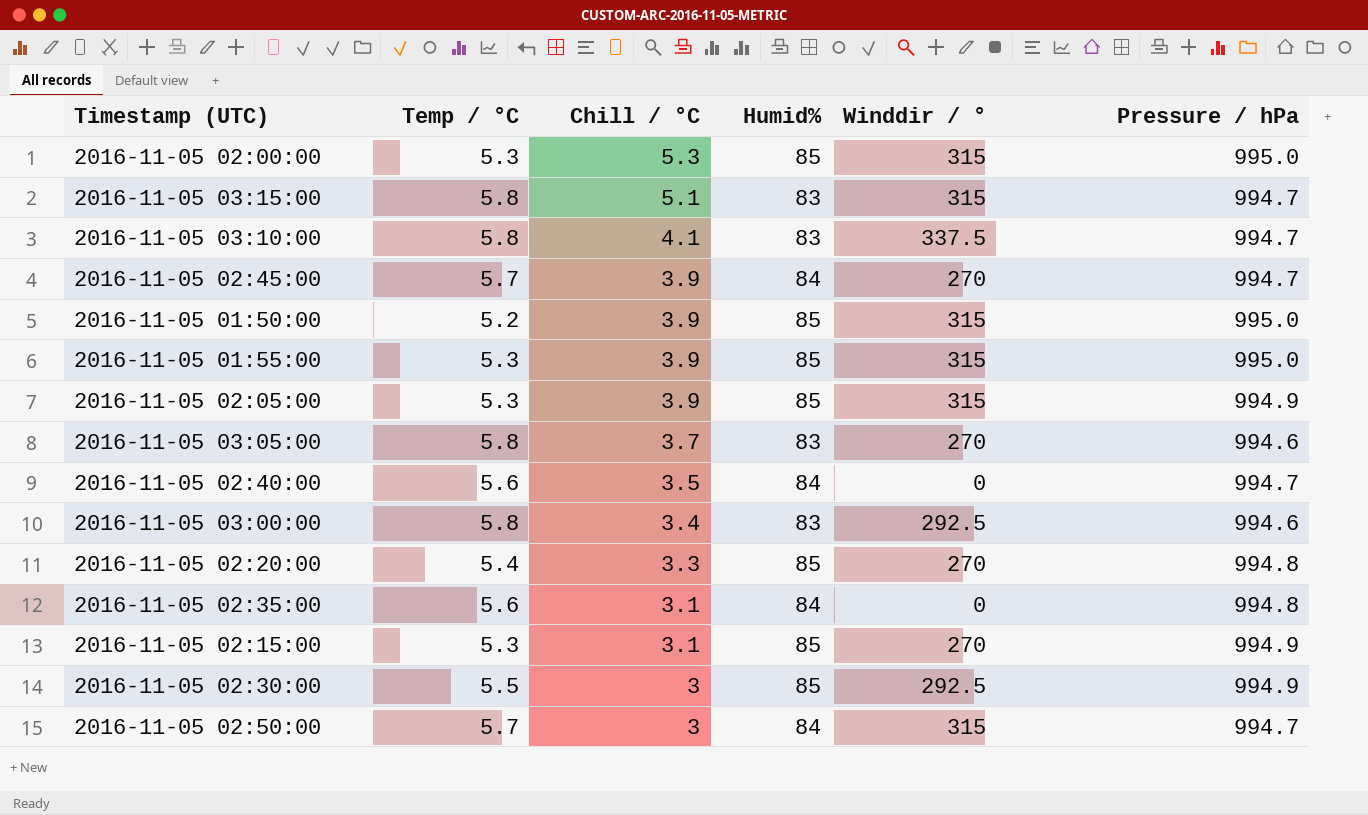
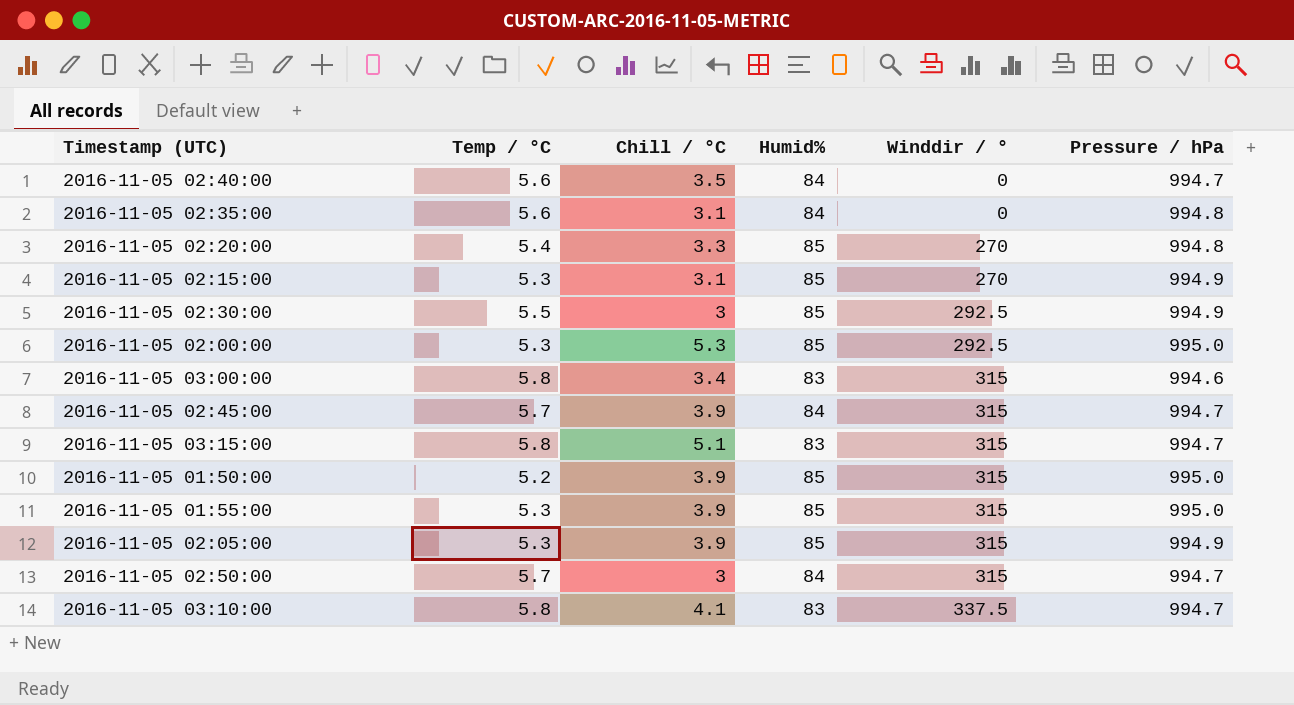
row order: Chill / °C descending -> Winddir / ° ascending
row 2016-11-05 03:05:00: 5.8 | 3.7 | 83 | 270 | 994.6 -> none
2016-11-05 02:00:00 | Winddir / °: 315 -> 292.5
2016-11-05 03:00:00 | Winddir / °: 292.5 -> 315
2016-11-05 02:45:00 | Winddir / °: 270 -> 315

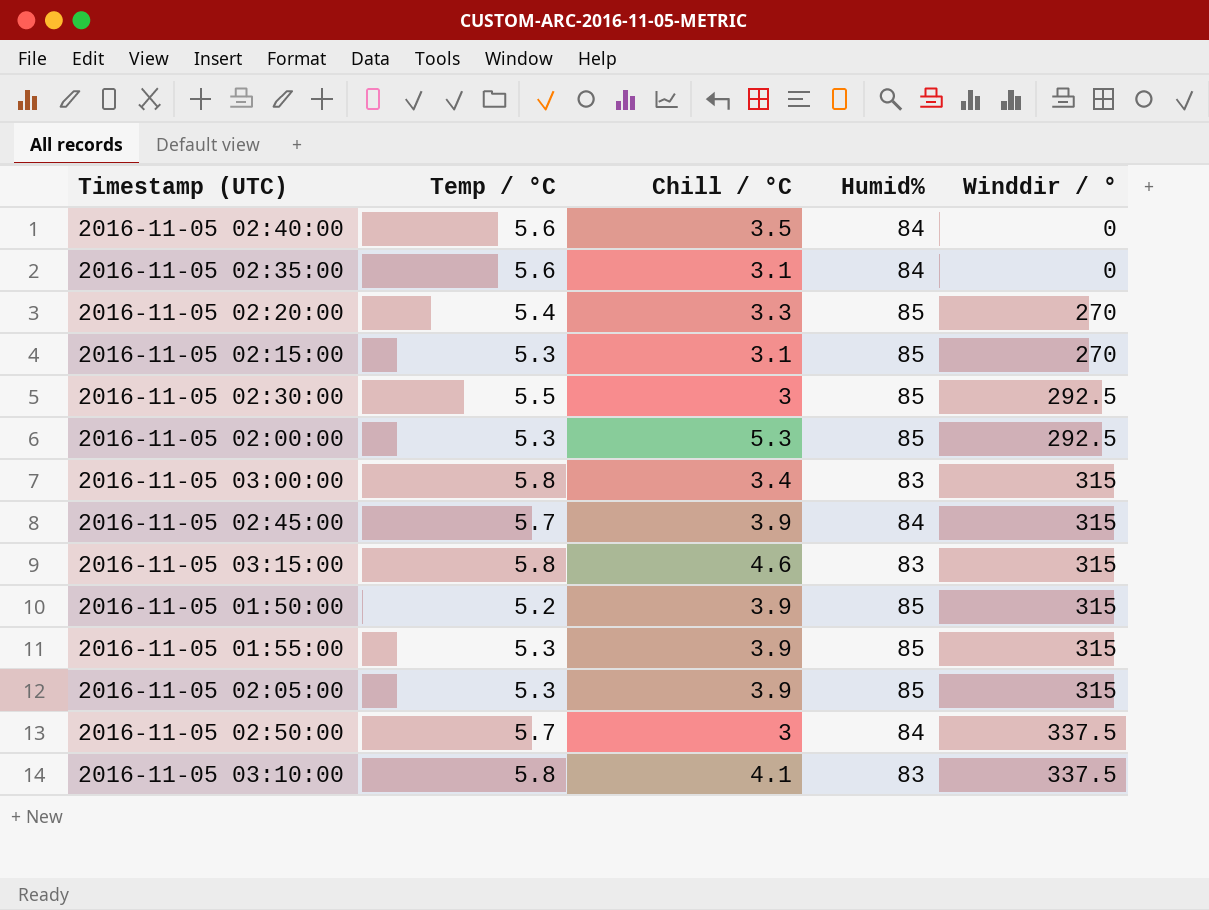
column Pressure / hPa | position: 6 -> none
2016-11-05 03:15:00 | Chill / °C: 5.1 -> 4.6
2016-11-05 02:50:00 | Winddir / °: 315 -> 337.5

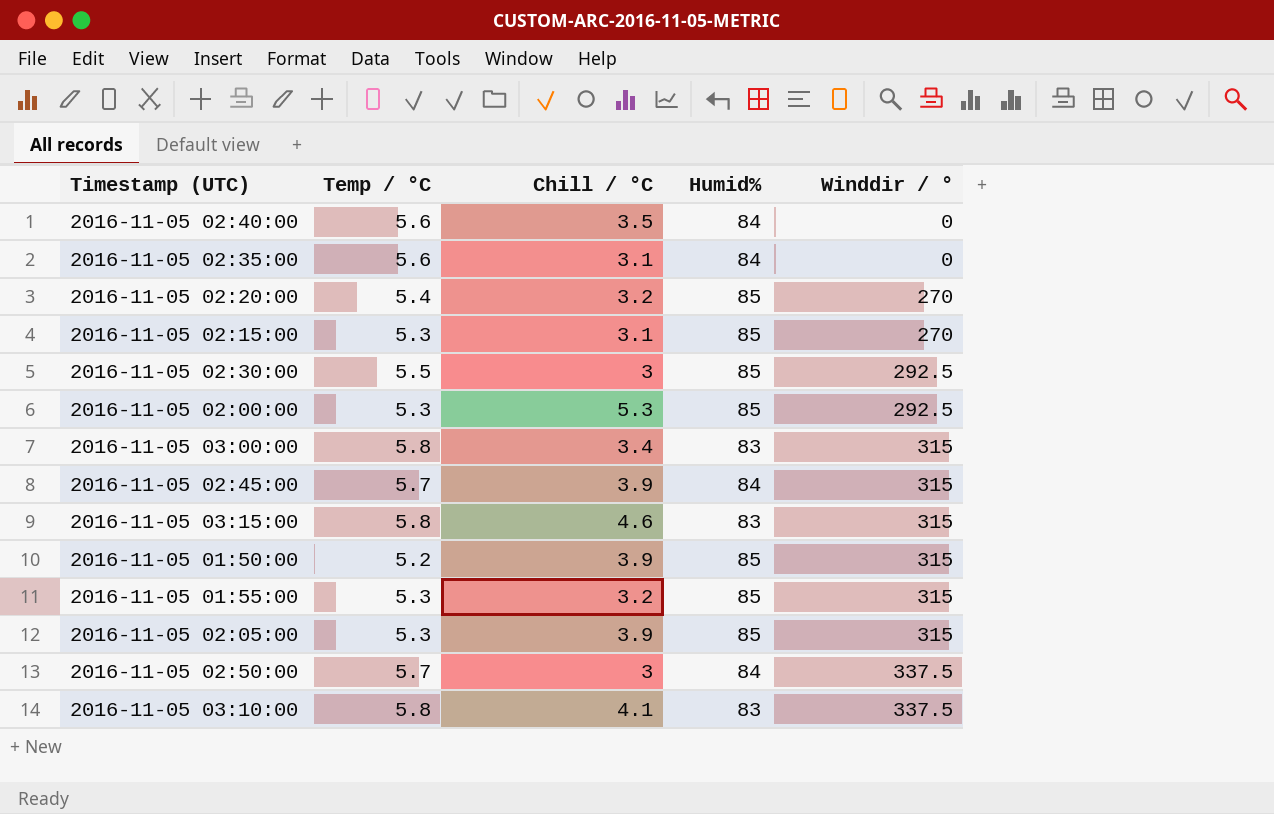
2016-11-05 02:20:00 | Chill / °C: 3.3 -> 3.2
2016-11-05 01:55:00 | Chill / °C: 3.9 -> 3.2

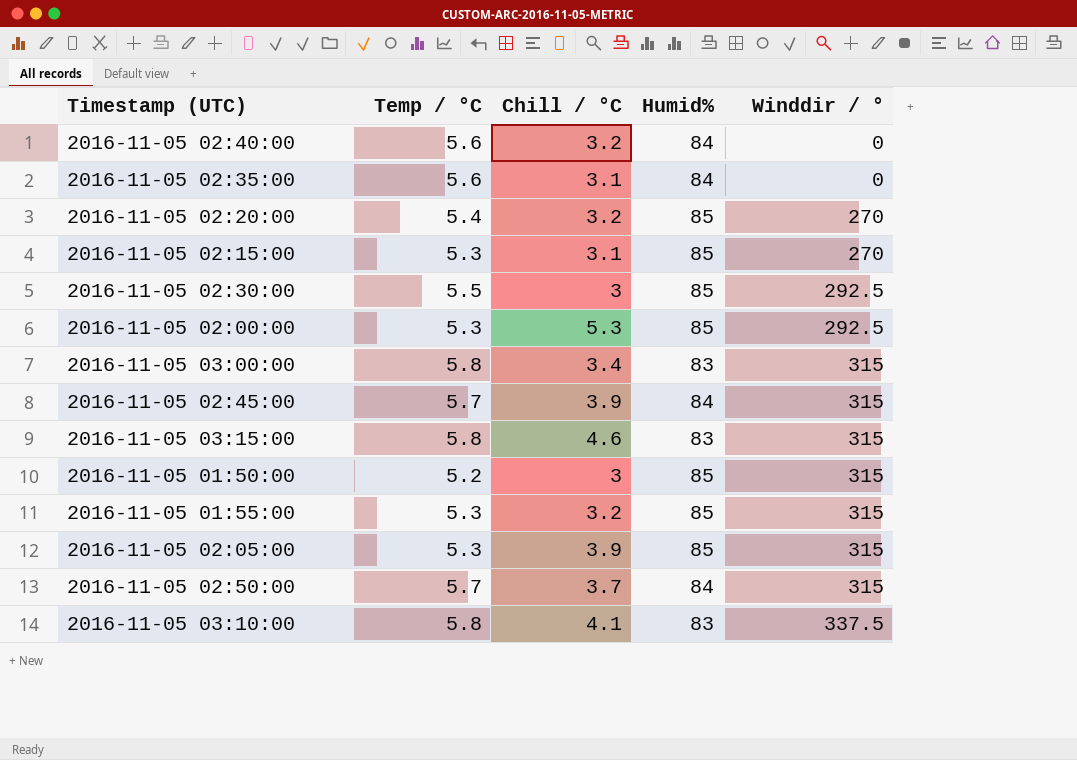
2016-11-05 02:40:00 | Chill / °C: 3.5 -> 3.2
2016-11-05 01:50:00 | Chill / °C: 3.9 -> 3
2016-11-05 02:50:00 | Chill / °C: 3 -> 3.7
2016-11-05 02:50:00 | Winddir / °: 337.5 -> 315

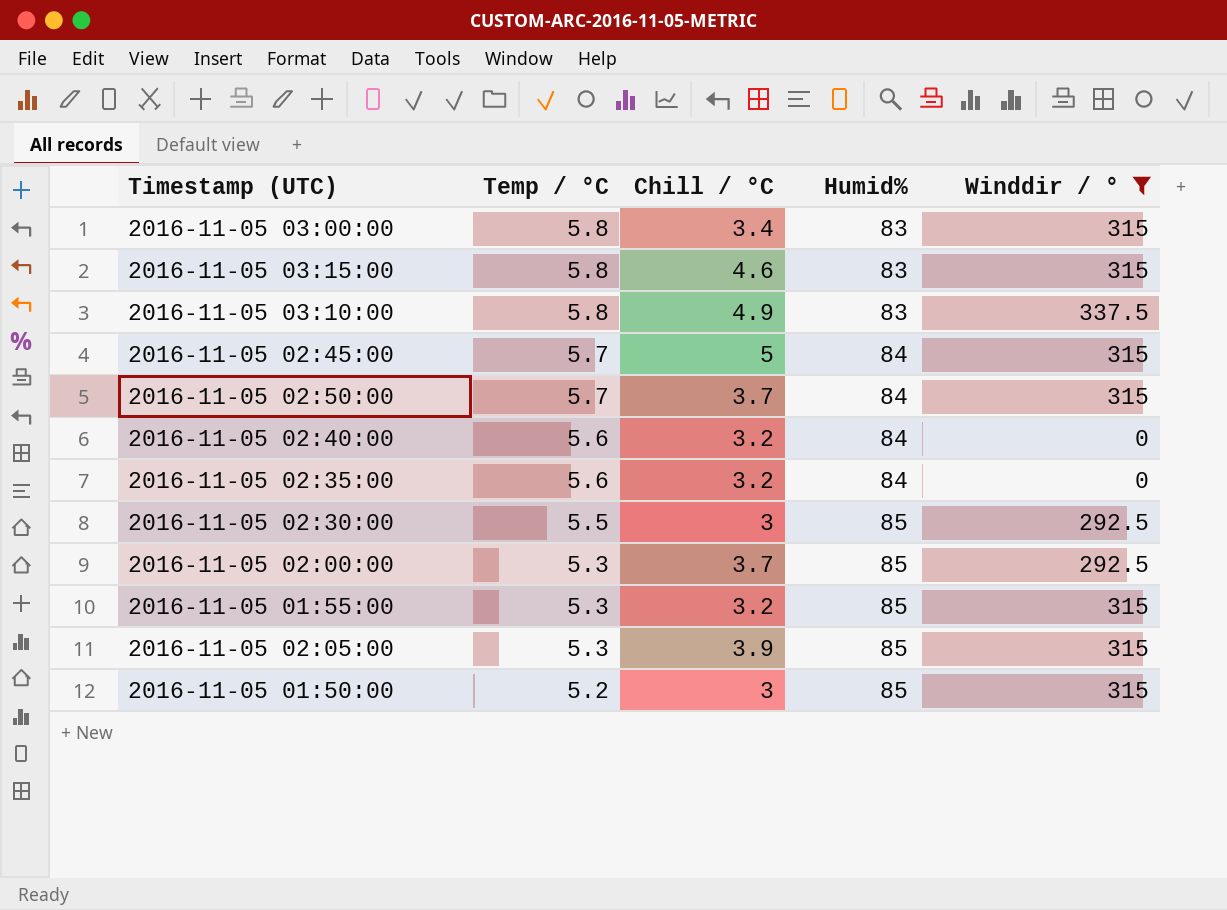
filter: none -> Winddir / ° != 270
row order: Winddir / ° ascending -> Temp / °C descending
2016-11-05 03:10:00 | Chill / °C: 4.1 -> 4.9
2016-11-05 02:45:00 | Chill / °C: 3.9 -> 5
2016-11-05 02:35:00 | Chill / °C: 3.1 -> 3.2
2016-11-05 02:00:00 | Chill / °C: 5.3 -> 3.7

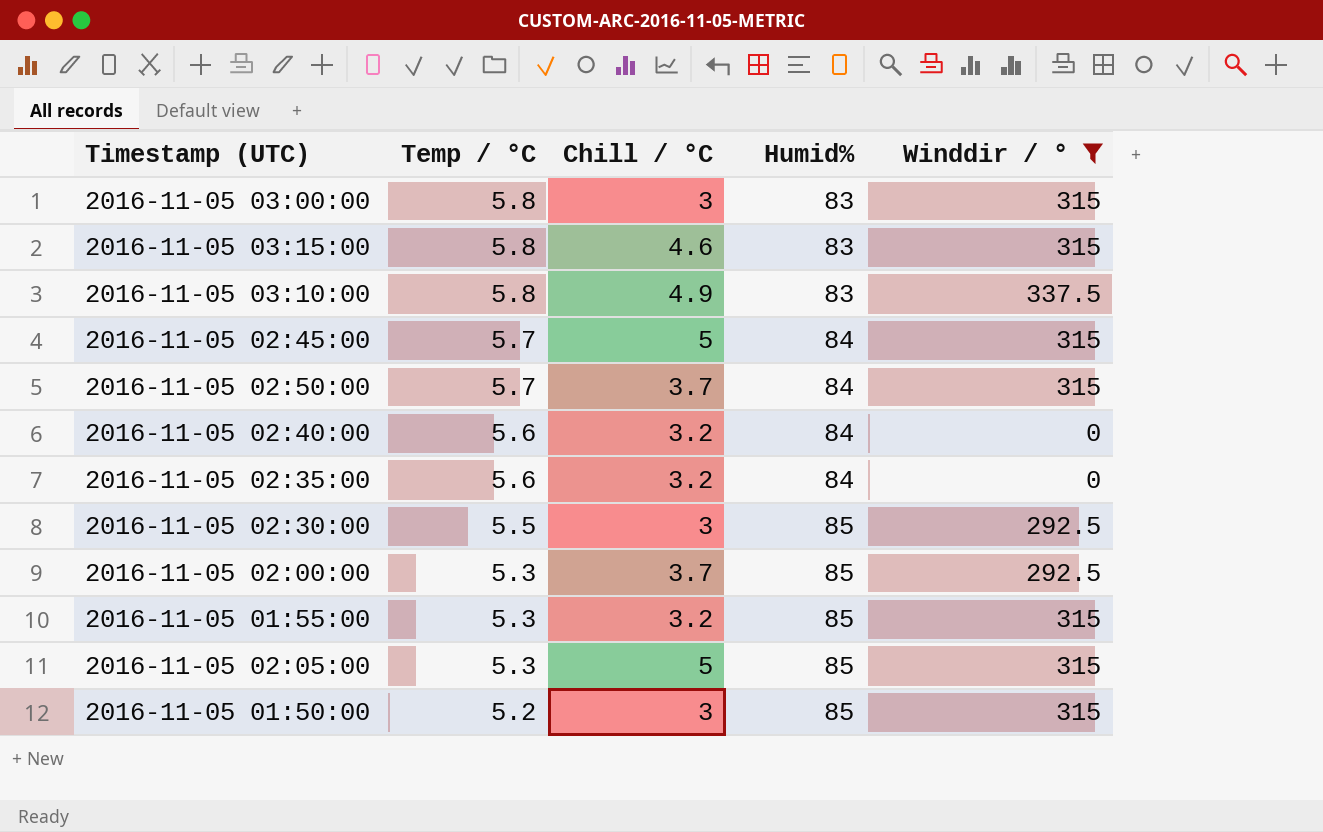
2016-11-05 03:00:00 | Chill / °C: 3.4 -> 3
2016-11-05 02:05:00 | Chill / °C: 3.9 -> 5

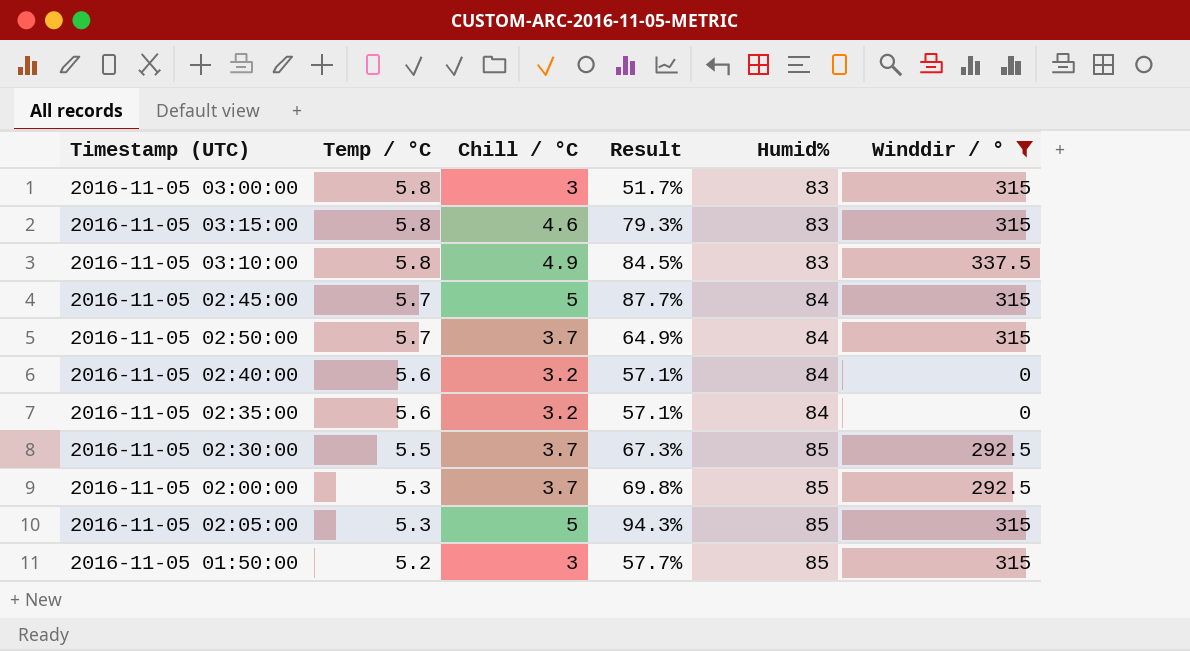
column Result | formula: none -> [Chill / °C] / [Temp / °C]
row 2016-11-05 01:55:00: 5.3 | 3.2 | 85 | 315 -> none
2016-11-05 02:30:00 | Chill / °C: 3 -> 3.7

